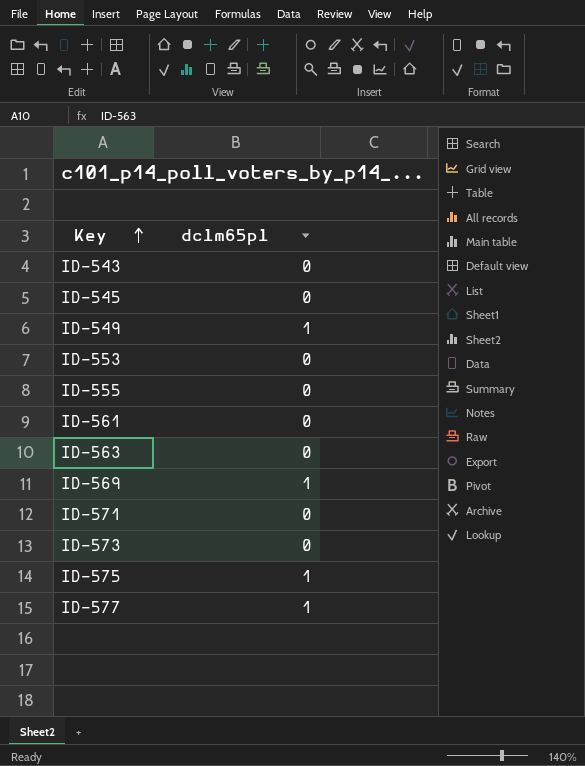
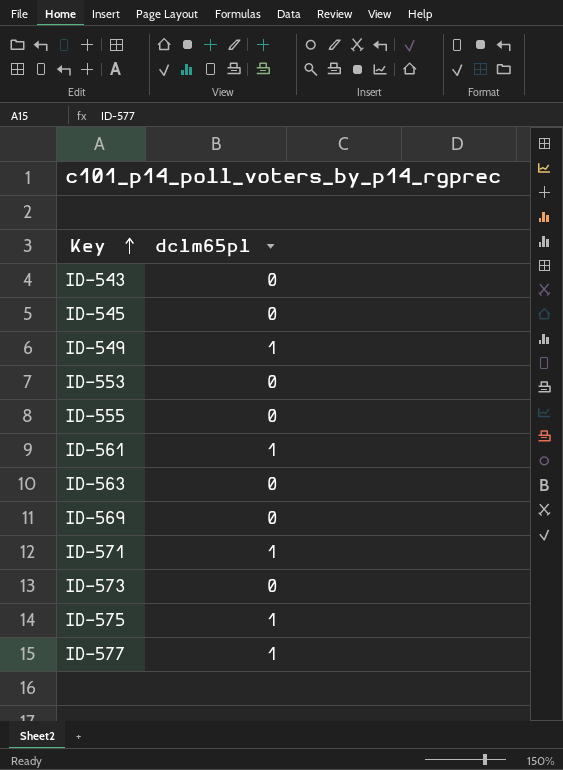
ID-561 | dclm65pl: 0 -> 1
ID-569 | dclm65pl: 1 -> 0
ID-571 | dclm65pl: 0 -> 1

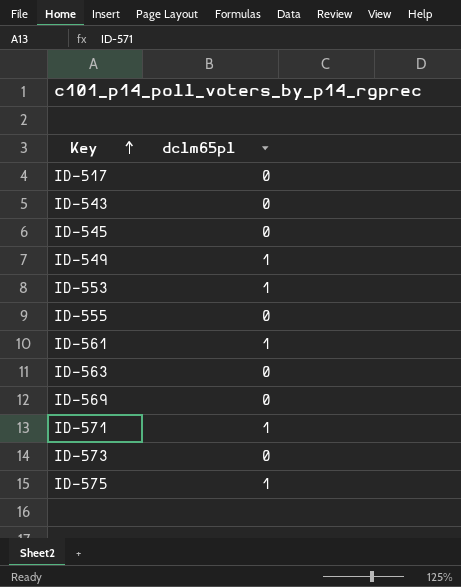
row ID-577: 1 -> none
row ID-517: none -> 0
ID-553 | dclm65pl: 0 -> 1

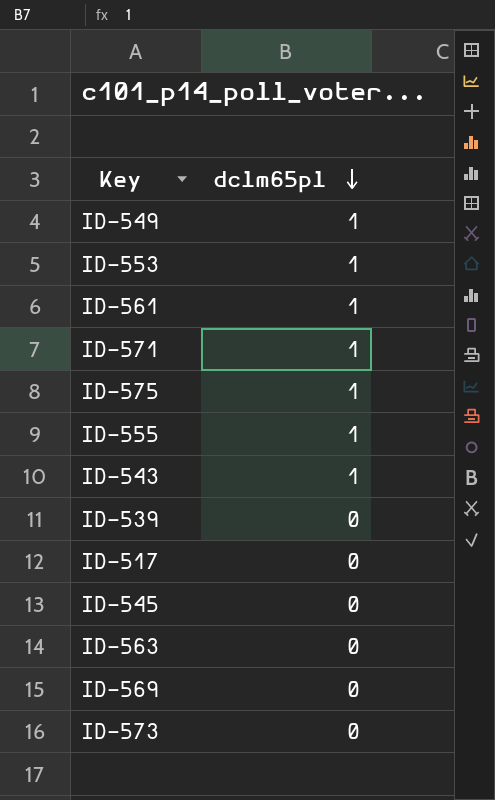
row order: Key ascending -> dclm65pl descending
ID-555 | dclm65pl: 0 -> 1
ID-543 | dclm65pl: 0 -> 1
row ID-539: none -> 0

